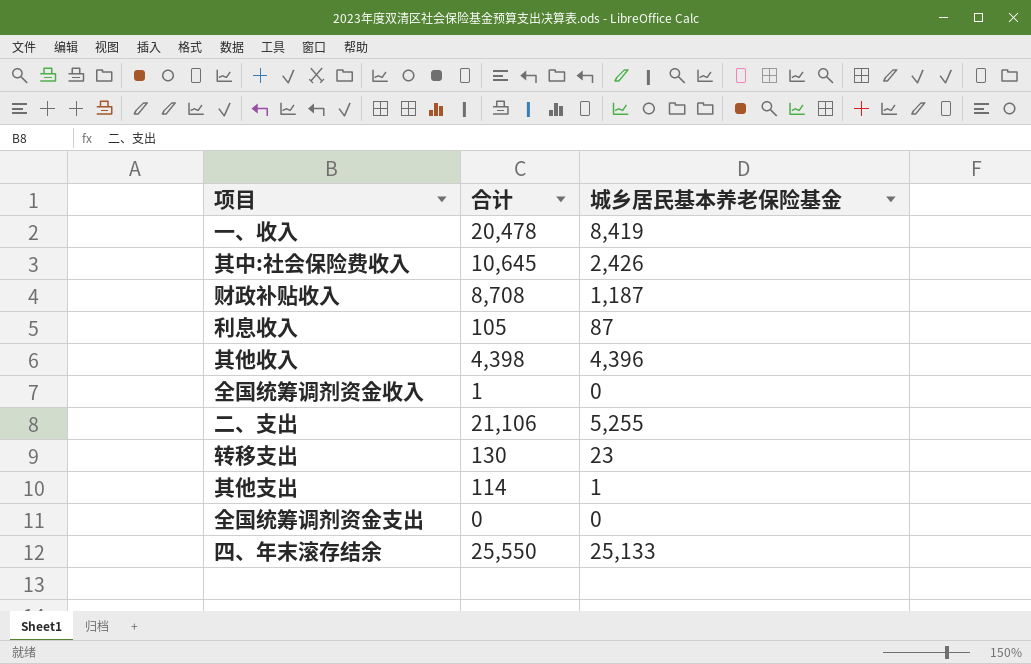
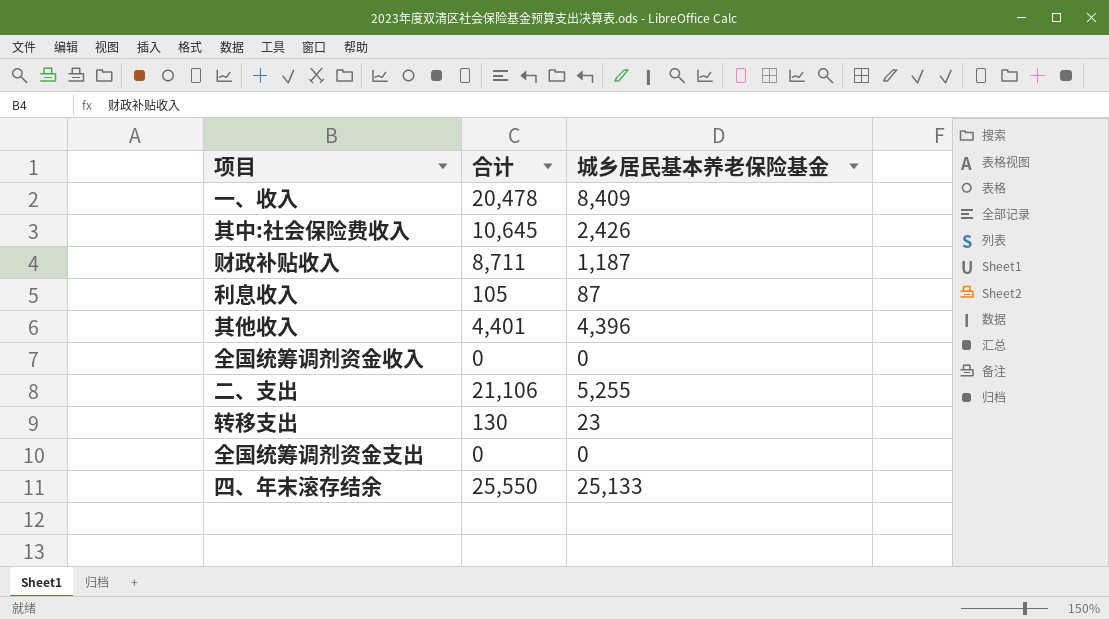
row 其他支出: 114 | 1 -> none
一、收入 | 城乡居民基本养老保险基金: 8,419 -> 8,409
财政补贴收入 | 合计: 8,708 -> 8,711
其他收入 | 合计: 4,398 -> 4,401
全国统筹调剂资金收入 | 合计: 1 -> 0

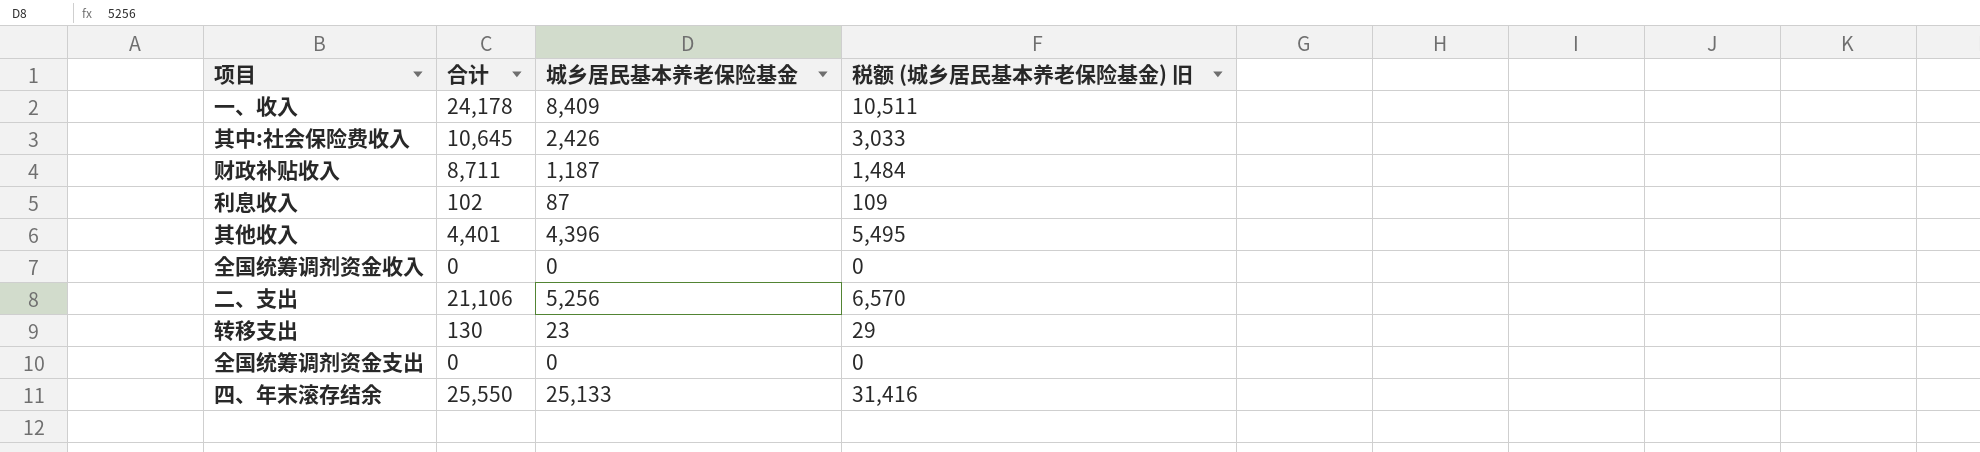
column 税额 (城乡居民基本养老保险基金) 旧 | formula: none -> [城乡居民基本养老保险基金] * 1.25
一、收入 | 合计: 20,478 -> 24,178
利息收入 | 合计: 105 -> 102
二、支出 | 城乡居民基本养老保险基金: 5,255 -> 5,256

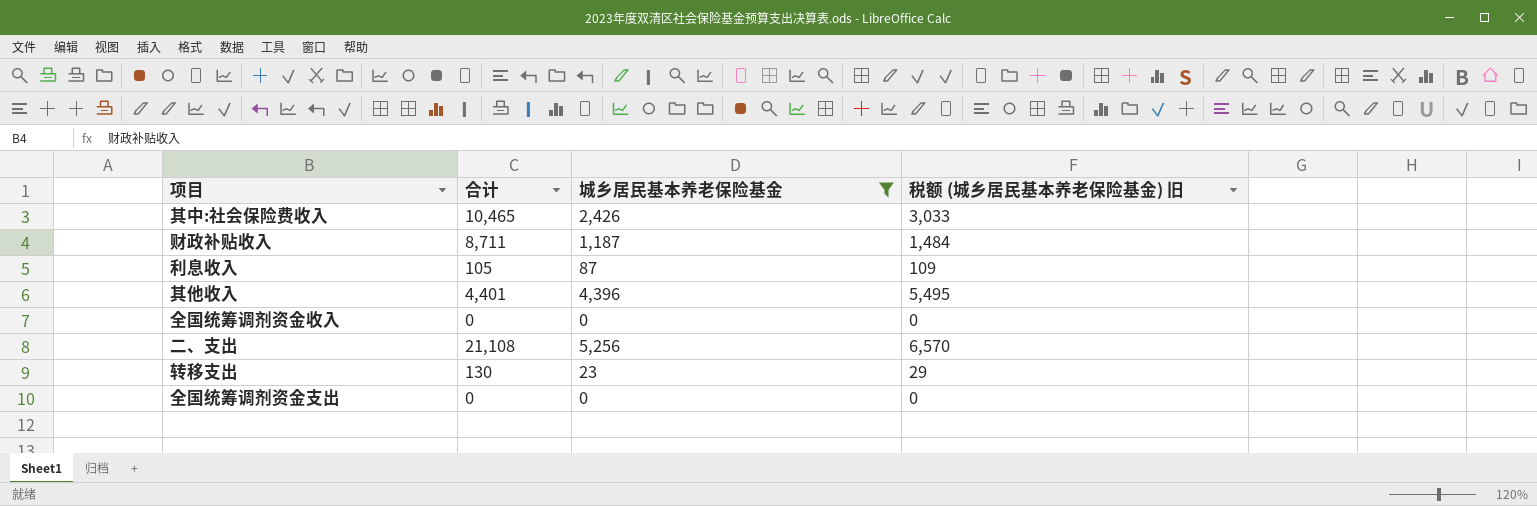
filter: none -> 城乡居民基本养老保险基金 <= 5,256
其中:社会保险费收入 | 合计: 10,645 -> 10,465
利息收入 | 合计: 102 -> 105
二、支出 | 合计: 21,106 -> 21,108

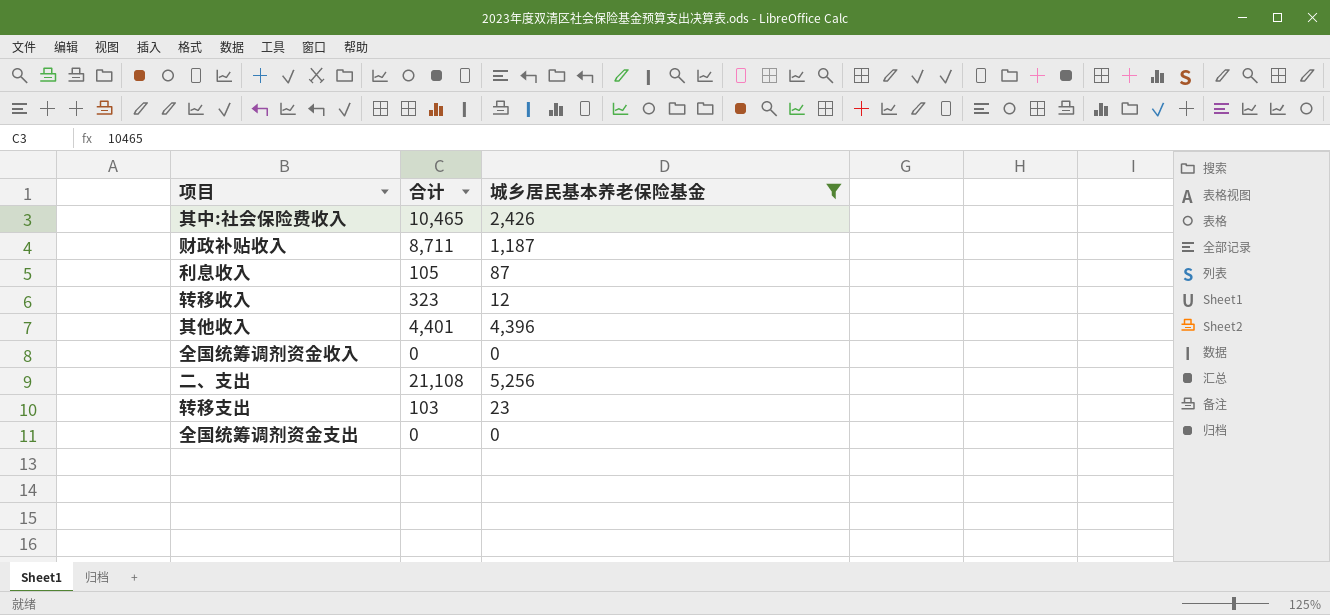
column 税额 (城乡居民基本养老保险基金) 旧 | formula: [城乡居民基本养老保险基金] * 1.25 -> none
row 转移收入: none -> 323 | 12
转移支出 | 合计: 130 -> 103

